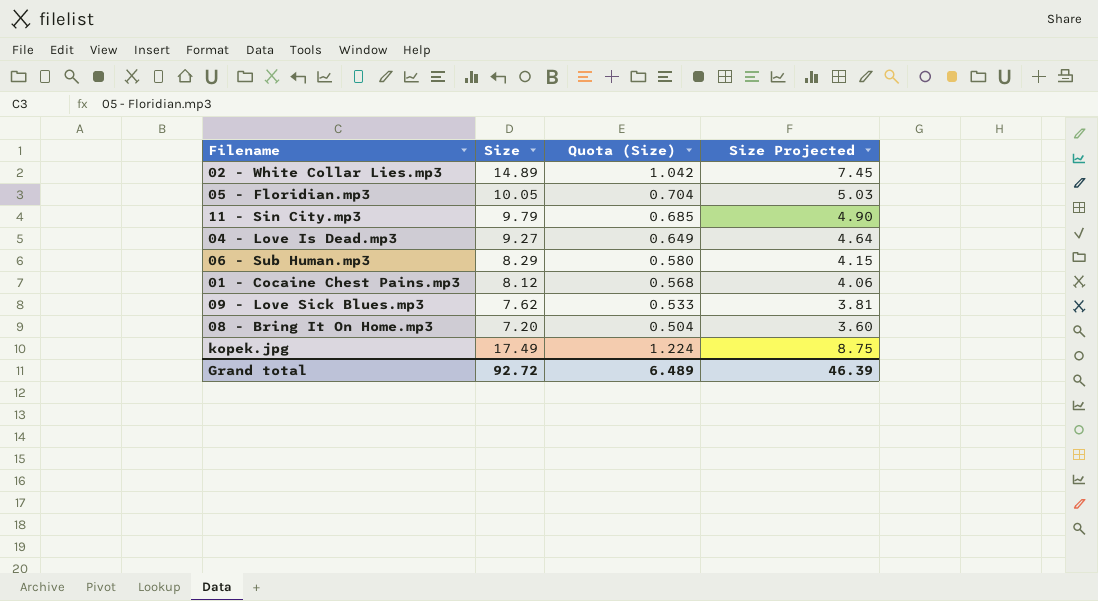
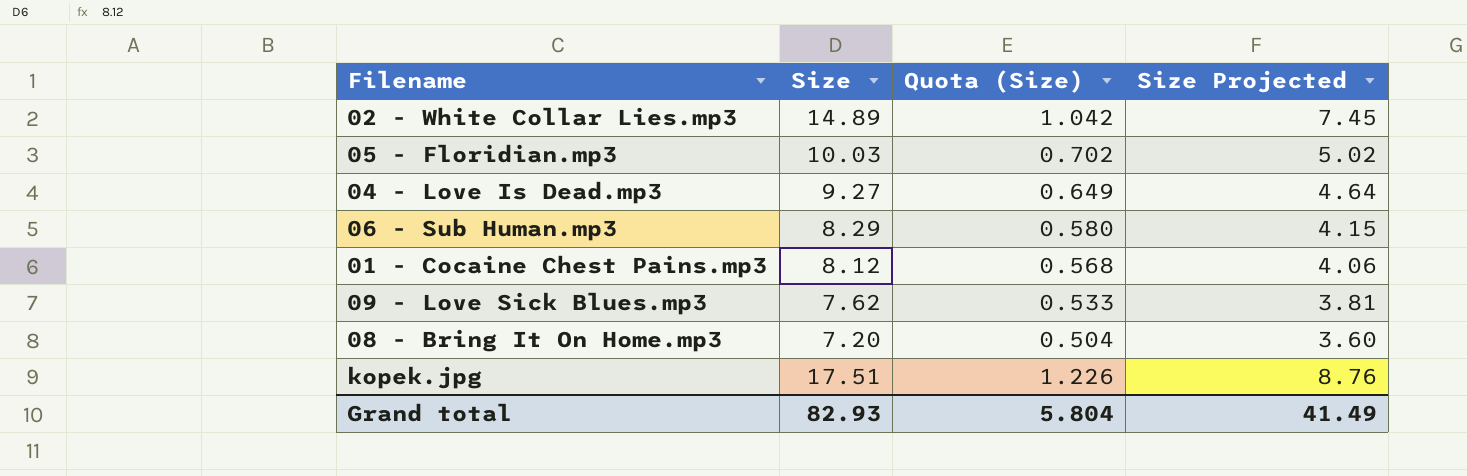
row 11 - Sin City.mp3: 9.79 | 0.685 | 4.90 -> none
05 - Floridian.mp3 | Size: 10.05 -> 10.03
05 - Floridian.mp3 | Quota (Size): 0.704 -> 0.702
05 - Floridian.mp3 | Size Projected: 5.03 -> 5.02
kopek.jpg | Size: 17.49 -> 17.51
kopek.jpg | Quota (Size): 1.224 -> 1.226
kopek.jpg | Size Projected: 8.75 -> 8.76
Grand total | Size: 92.72 -> 82.93
Grand total | Quota (Size): 6.489 -> 5.804
Grand total | Size Projected: 46.39 -> 41.49

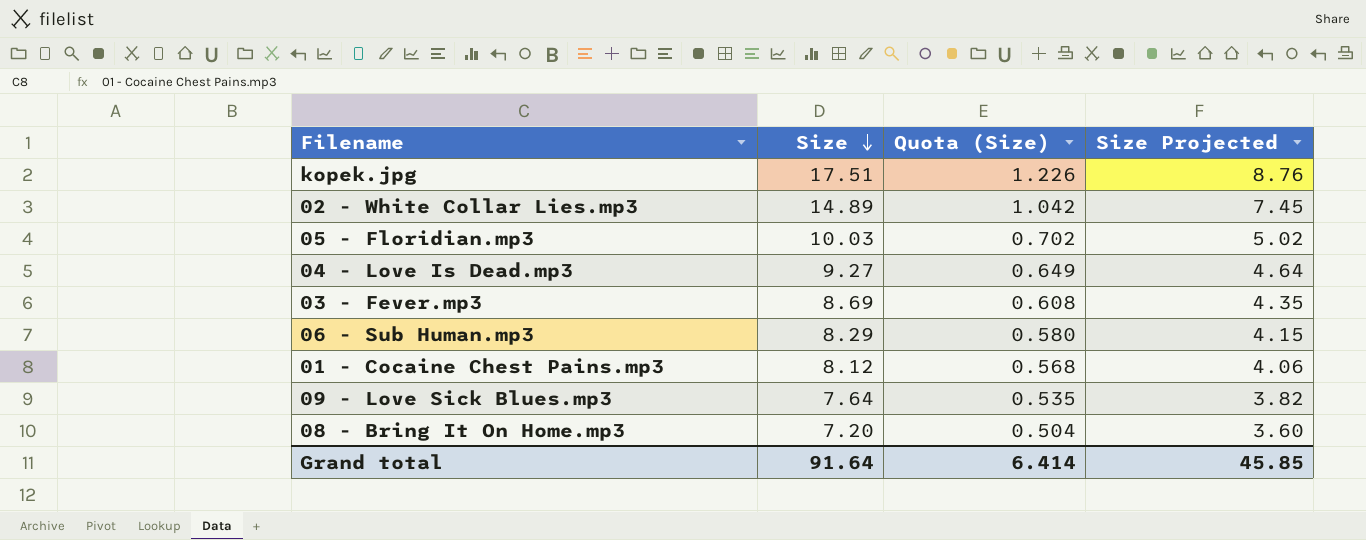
row order: none -> Size descending
row 03 - Fever.mp3: none -> 8.69 | 0.608 | 4.35
09 - Love Sick Blues.mp3 | Size: 7.62 -> 7.64
09 - Love Sick Blues.mp3 | Quota (Size): 0.533 -> 0.535
09 - Love Sick Blues.mp3 | Size Projected: 3.81 -> 3.82
Grand total | Size: 82.93 -> 91.64
Grand total | Quota (Size): 5.804 -> 6.414
Grand total | Size Projected: 41.49 -> 45.85

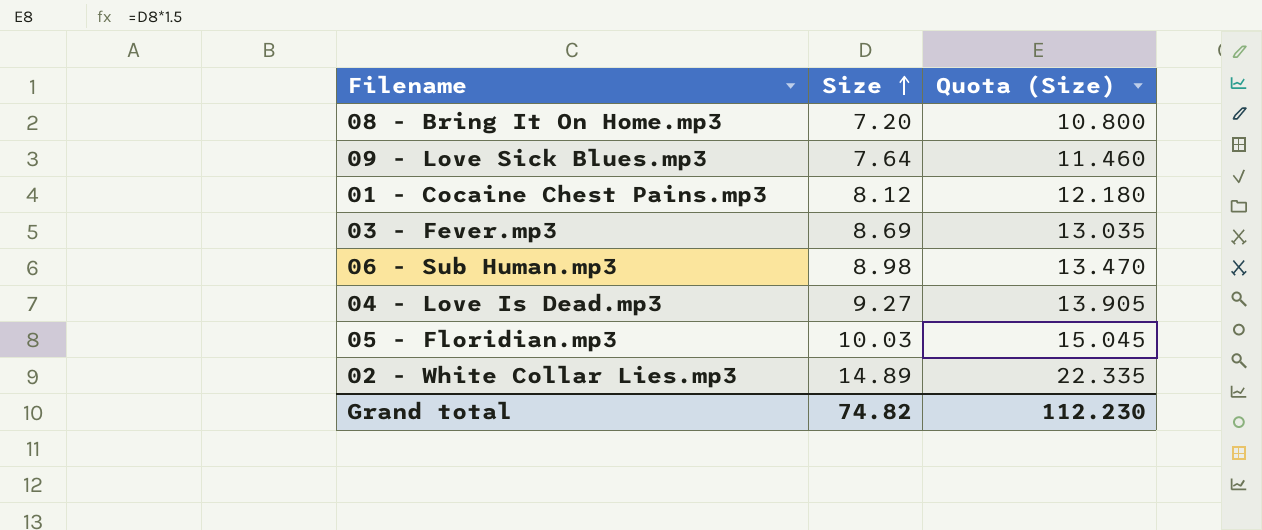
row order: Size descending -> Size ascending
column Size Projected | formula: [Size] * 0.5 -> none
column Quota (Size) | formula: [Size] * 0.07 -> [Size] * 1.5
row kopek.jpg: 17.51 | 1.226 | 8.76 -> none
06 - Sub Human.mp3 | Size: 8.29 -> 8.98
Grand total | Size: 91.64 -> 74.82
Grand total | Quota (Size): 6.414 -> 112.230

